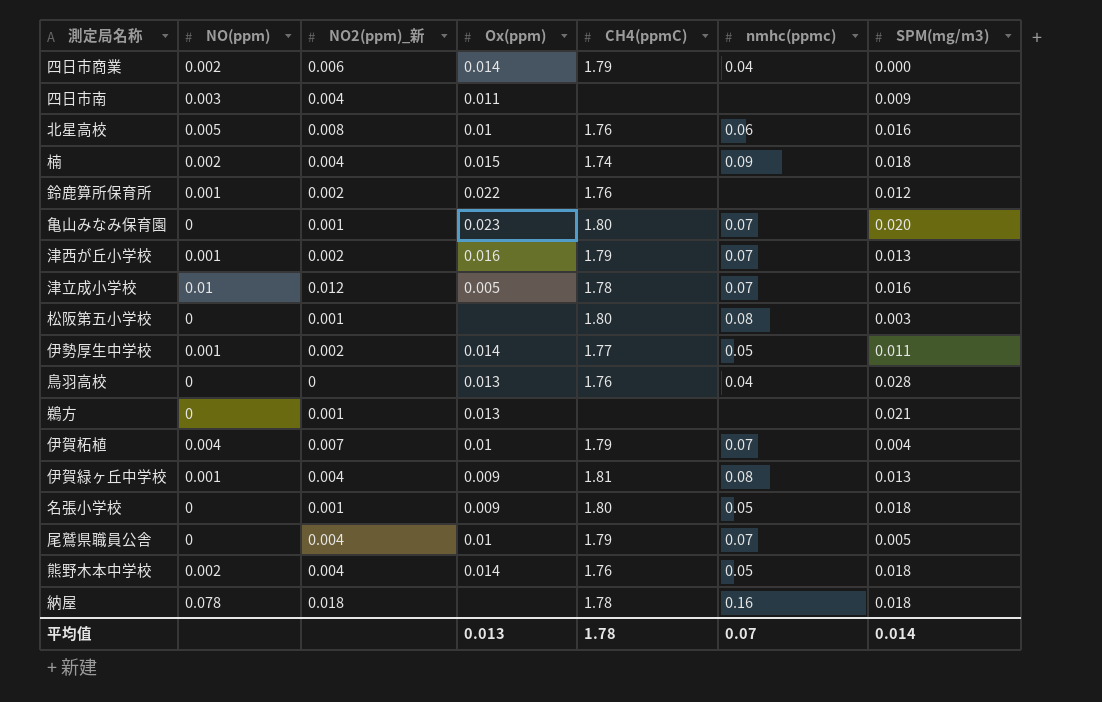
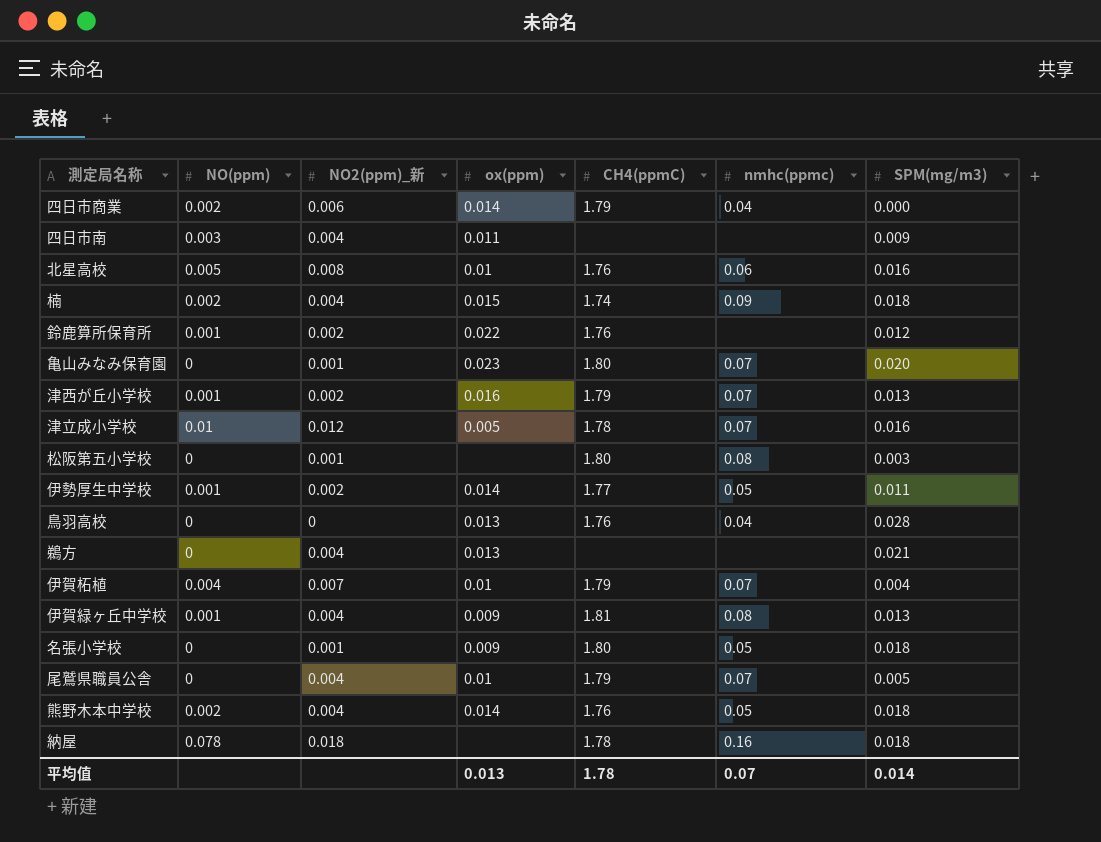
column name: Ox(ppm) -> ox(ppm)
鵜方 | NO2(ppm)_新: 0.001 -> 0.004

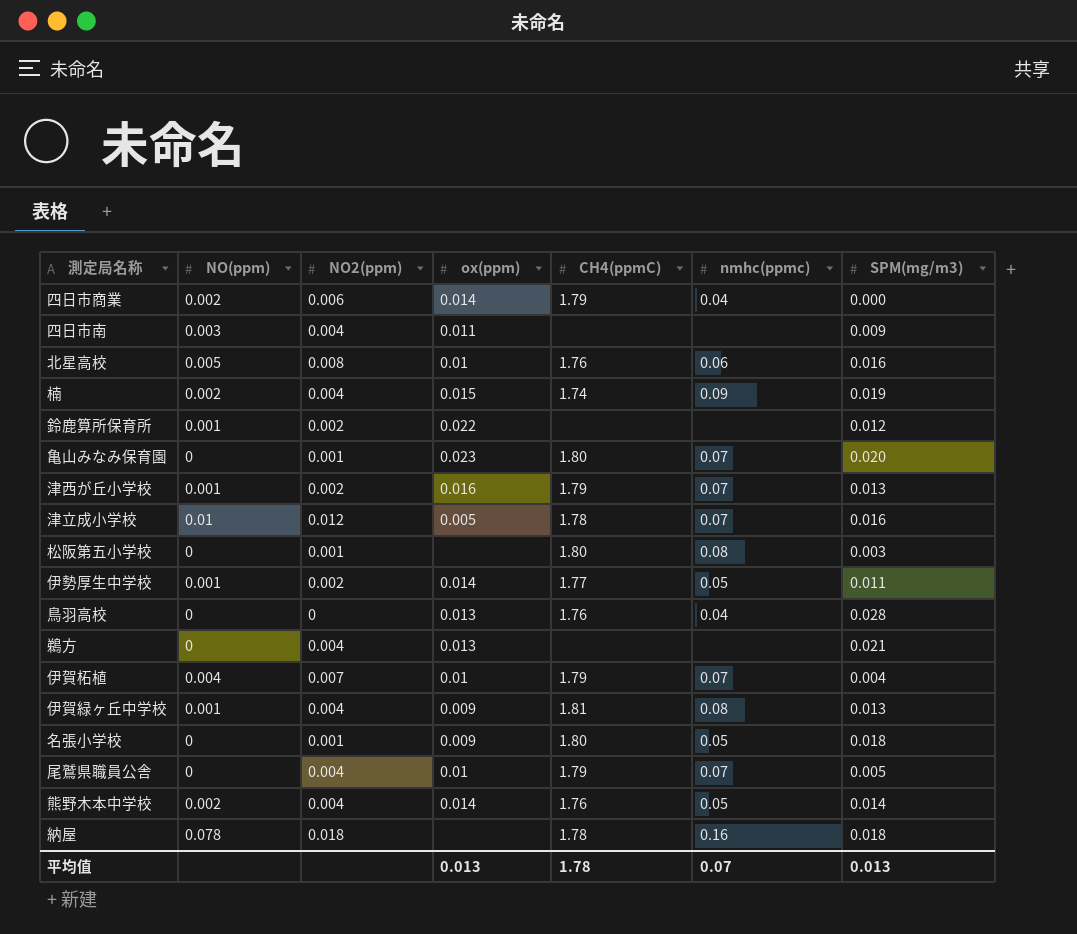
column name: NO2(ppm)_新 -> NO2(ppm)
楠 | SPM(mg/m3): 0.018 -> 0.019
鈴鹿算所保育所 | CH4(ppmC): 1.76 -> none
熊野木本中学校 | SPM(mg/m3): 0.018 -> 0.014
平均值 | SPM(mg/m3): 0.014 -> 0.013

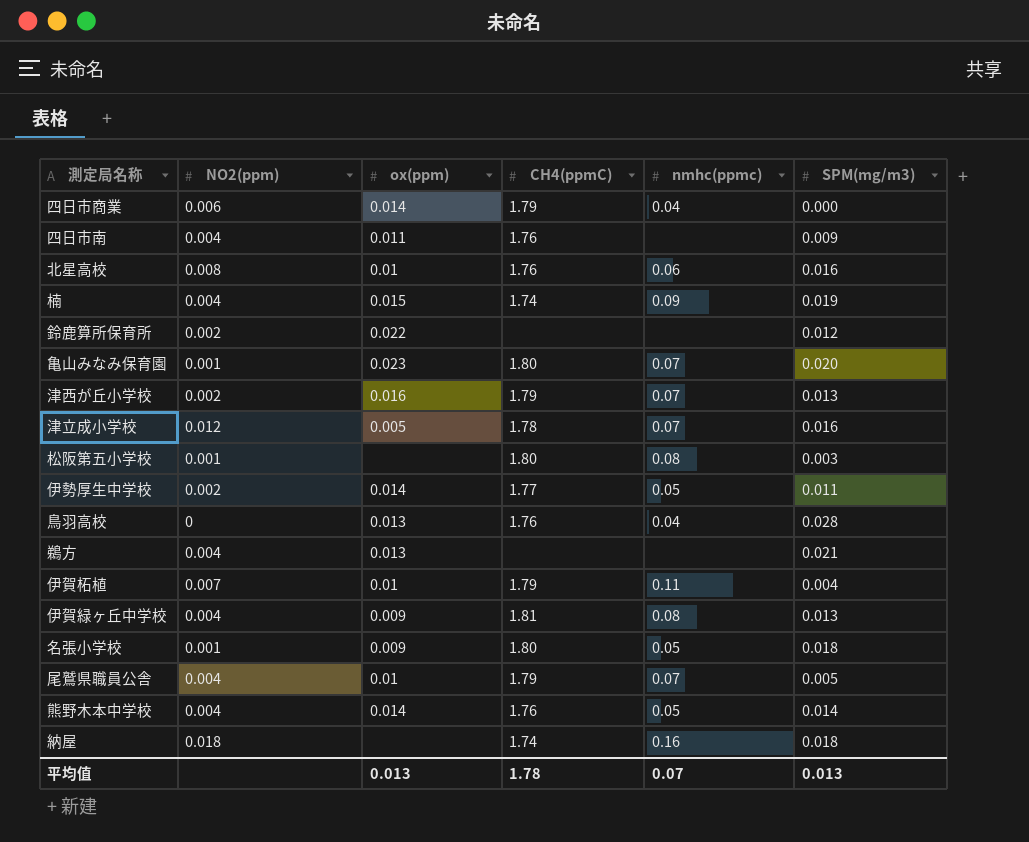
column NO(ppm) | position: 2 -> none
四日市南 | CH4(ppmC): none -> 1.76
伊賀柘植 | nmhc(ppmc): 0.07 -> 0.11
納屋 | CH4(ppmC): 1.78 -> 1.74

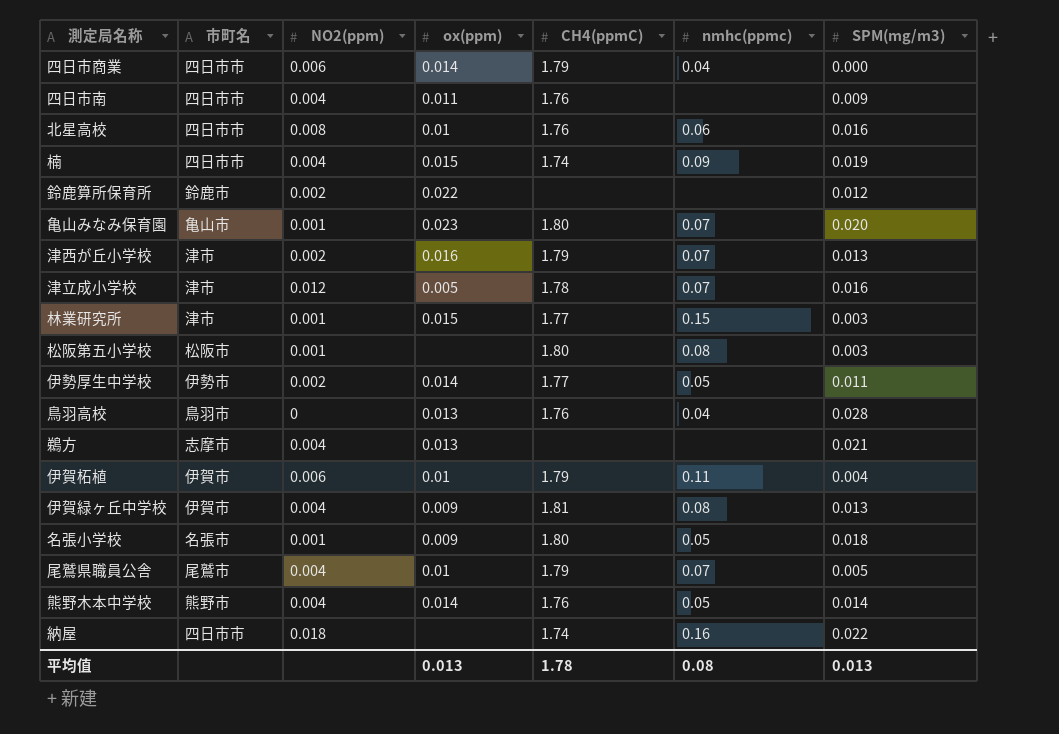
column 市町名 | position: none -> 2
row 林業研究所: none -> 津市 | 0.001 | 0.015 | 1.77 | 0.15 | 0.003
伊賀柘植 | NO2(ppm): 0.007 -> 0.006
納屋 | SPM(mg/m3): 0.018 -> 0.022
平均值 | nmhc(ppmc): 0.07 -> 0.08

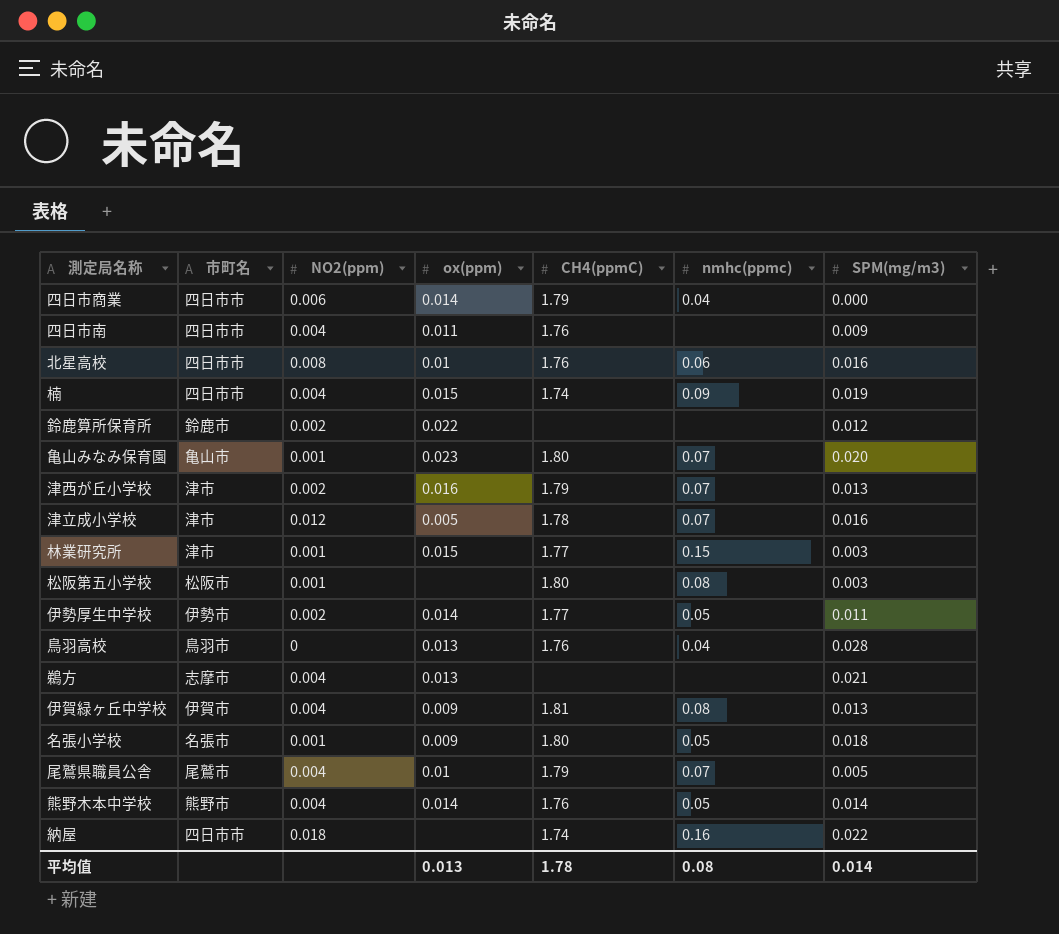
row 伊賀柘植: 伊賀市 | 0.006 | 0.01 | 1.79 | 0.11 | 0.004 -> none
平均值 | SPM(mg/m3): 0.013 -> 0.014

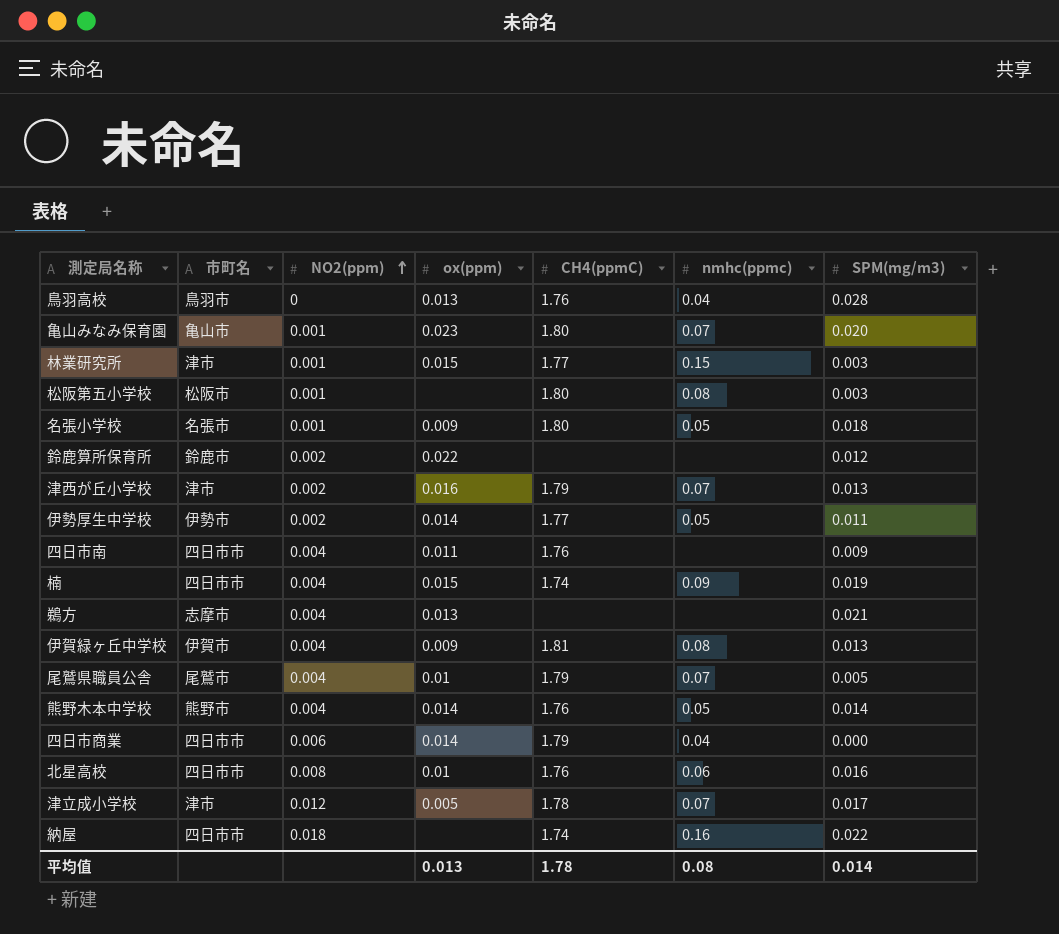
row order: none -> NO2(ppm) ascending
津立成小学校 | SPM(mg/m3): 0.016 -> 0.017

